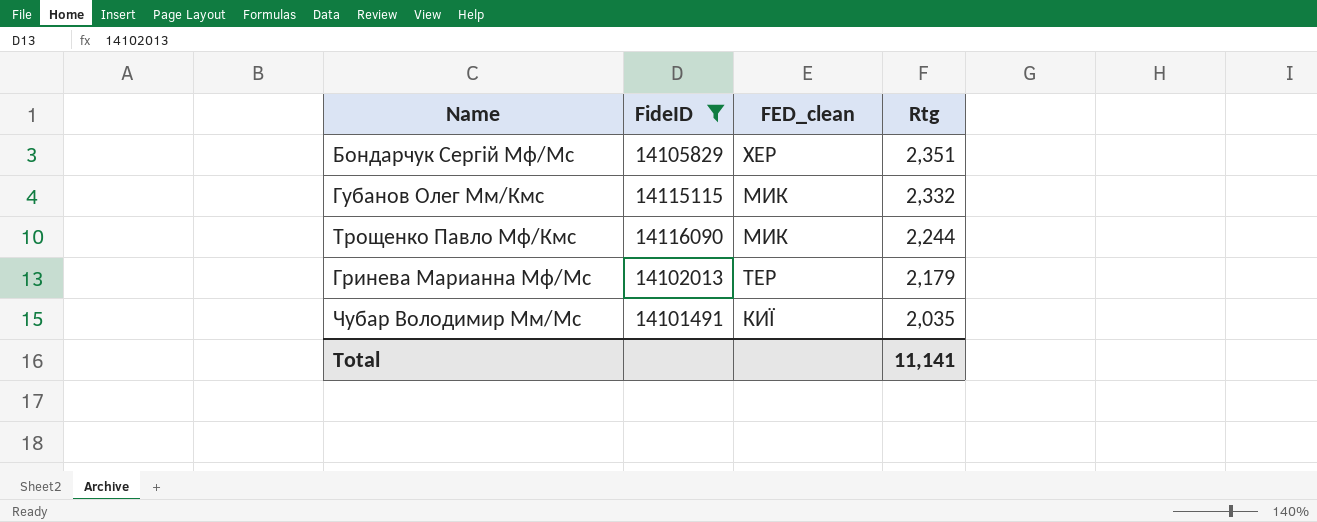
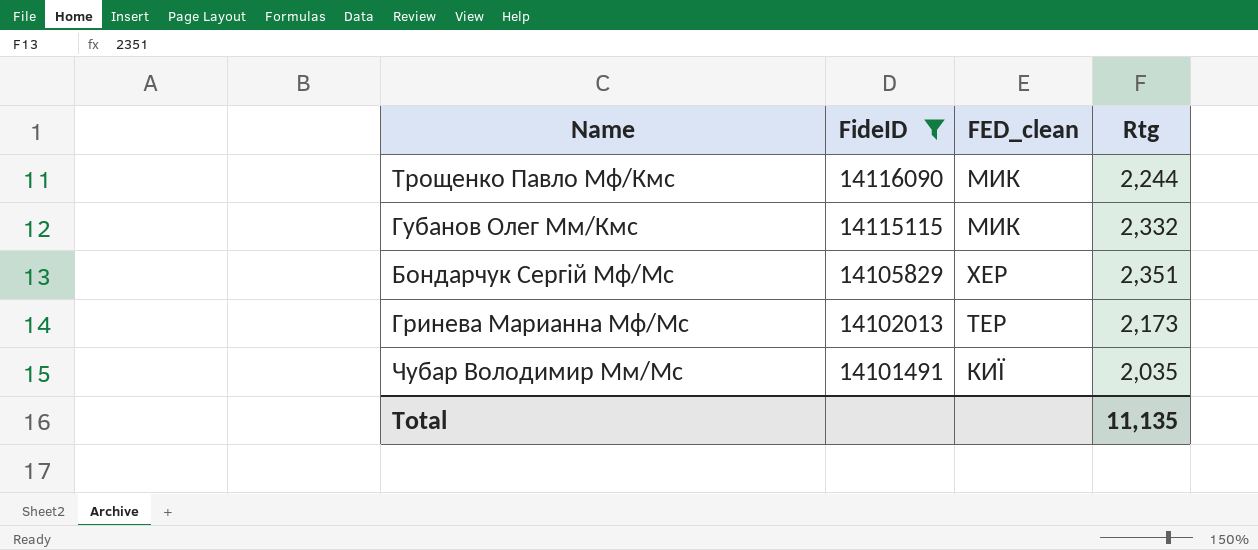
row order: Rtg descending -> FideID descending
Гринева Марианна Мф/Мс | Rtg: 2,179 -> 2,173
Total | Rtg: 11,141 -> 11,135

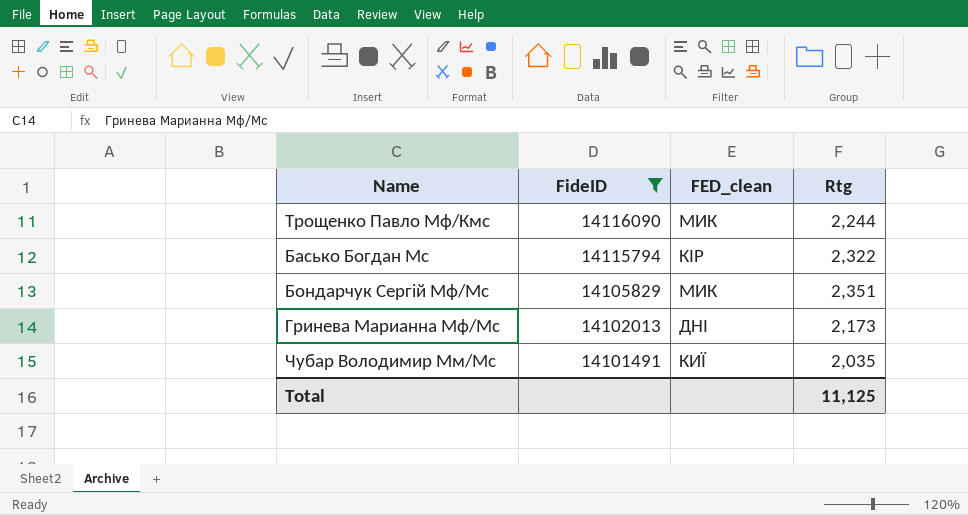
row Губанов Олег Мм/Кмс: 14115115 | МИК | 2,332 -> none
row Басько Богдан Мс: none -> 14115794 | КІР | 2,322
Бондарчук Сергій Мф/Мс | FED_clean: ХЕР -> МИК
Гринева Марианна Мф/Мс | FED_clean: ТЕР -> ДНІ
Total | Rtg: 11,135 -> 11,125

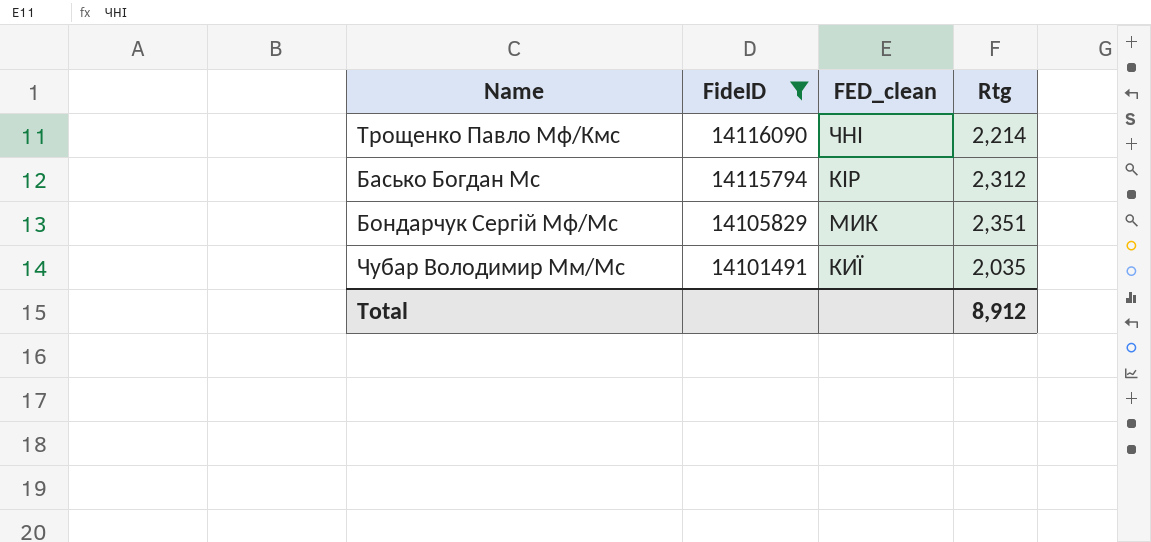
row Гринева Марианна Мф/Мс: 14102013 | ДНІ | 2,173 -> none
Трощенко Павло Мф/Кмс | FED_clean: МИК -> ЧНІ
Трощенко Павло Мф/Кмс | Rtg: 2,244 -> 2,214
Басько Богдан Мс | Rtg: 2,322 -> 2,312
Total | Rtg: 11,125 -> 8,912

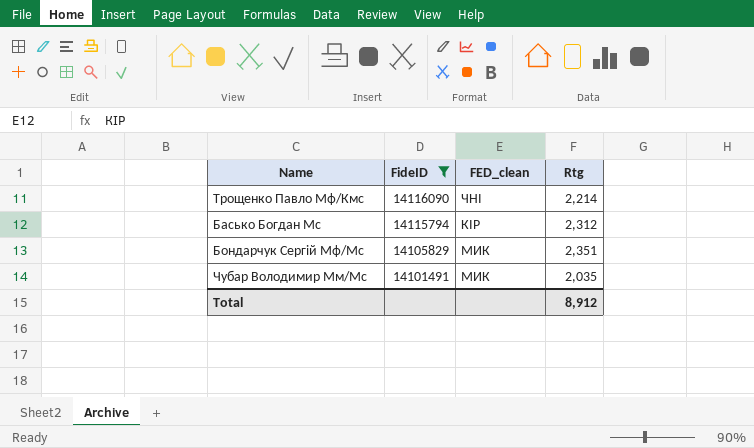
Чубар Володимир Мм/Мс | FED_clean: КИЇ -> МИК

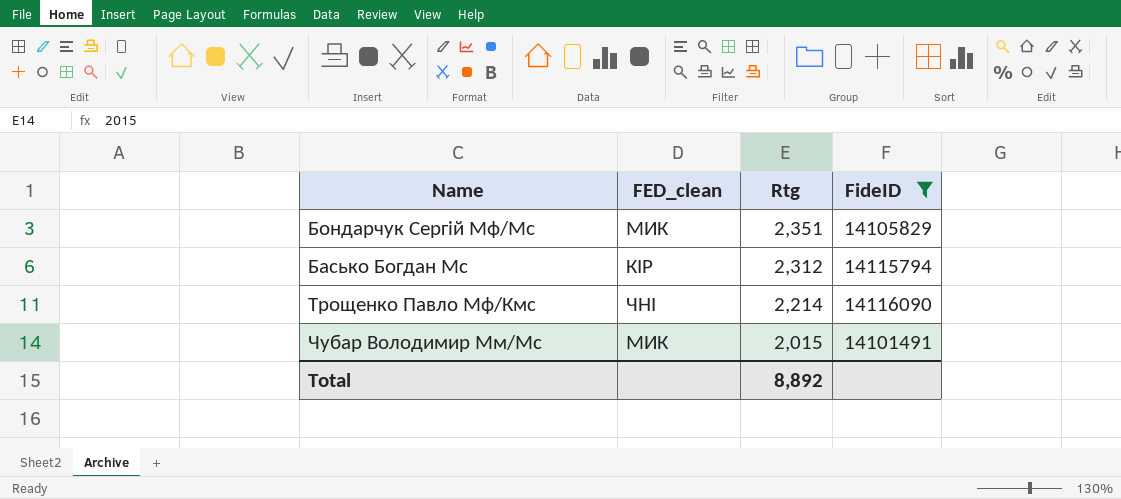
row order: FideID descending -> Rtg descending
column FideID | position: 2 -> 4
Чубар Володимир Мм/Мс | Rtg: 2,035 -> 2,015
Total | Rtg: 8,912 -> 8,892

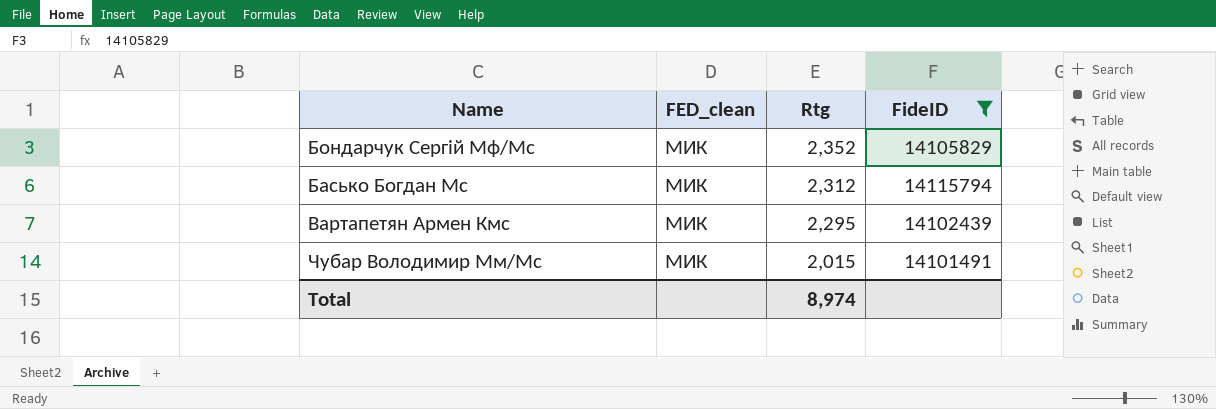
row Трощенко Павло Мф/Кмс: ЧНІ | 2,214 | 14116090 -> none
Бондарчук Сергій Мф/Мс | Rtg: 2,351 -> 2,352
Басько Богдан Мс | FED_clean: КІР -> МИК
row Вартапетян Армен Кмс: none -> МИК | 2,295 | 14102439
Total | Rtg: 8,892 -> 8,974

